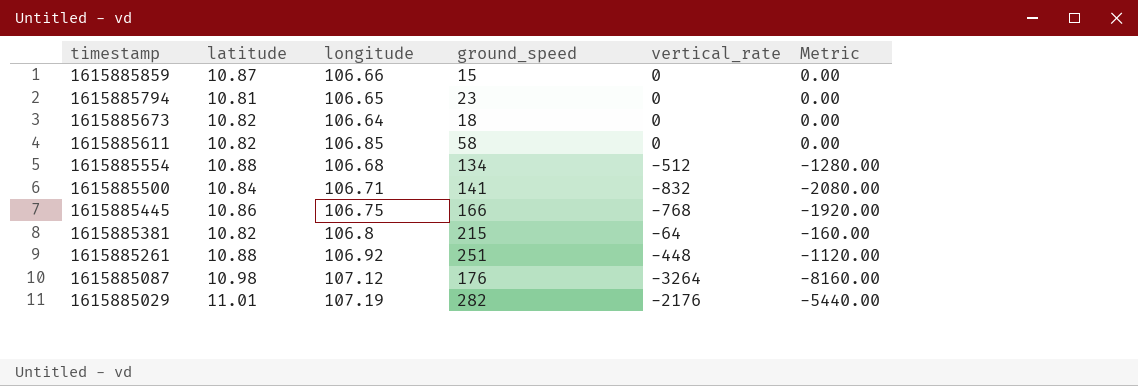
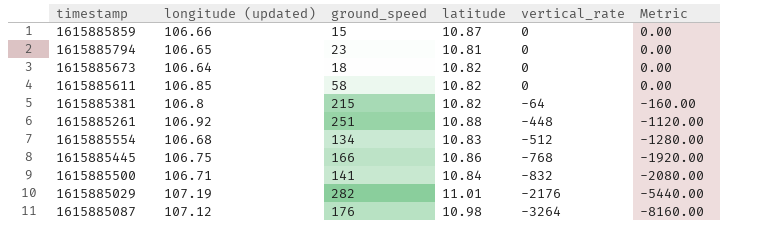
row order: timestamp descending -> vertical_rate descending
column name: longitude -> longitude (updated)
column latitude | position: 2 -> 4
1615885554 | latitude: 10.88 -> 10.83

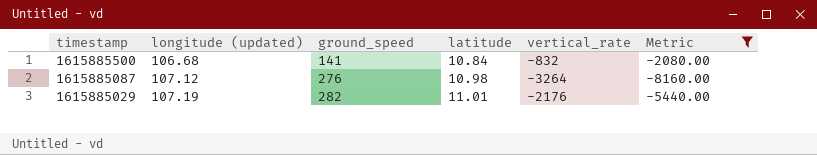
filter: none -> Metric <= -2080.00
row order: vertical_rate descending -> timestamp descending
1615885500 | longitude (updated): 106.71 -> 106.68
1615885087 | ground_speed: 176 -> 276

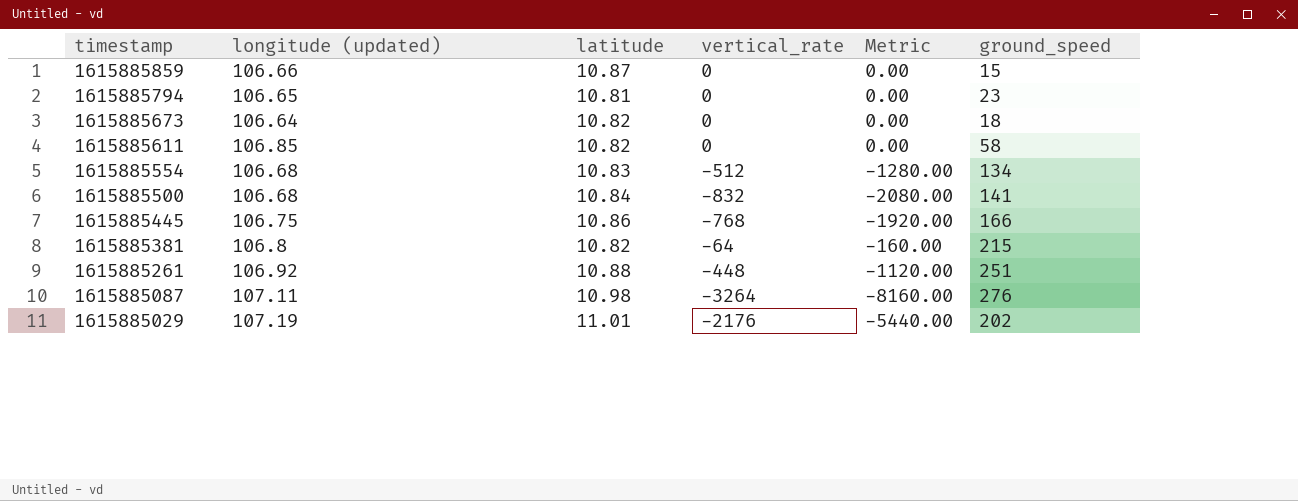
filter: Metric <= -2080.00 -> none
column ground_speed | position: 3 -> 6
1615885087 | longitude (updated): 107.12 -> 107.11
1615885029 | ground_speed: 282 -> 202

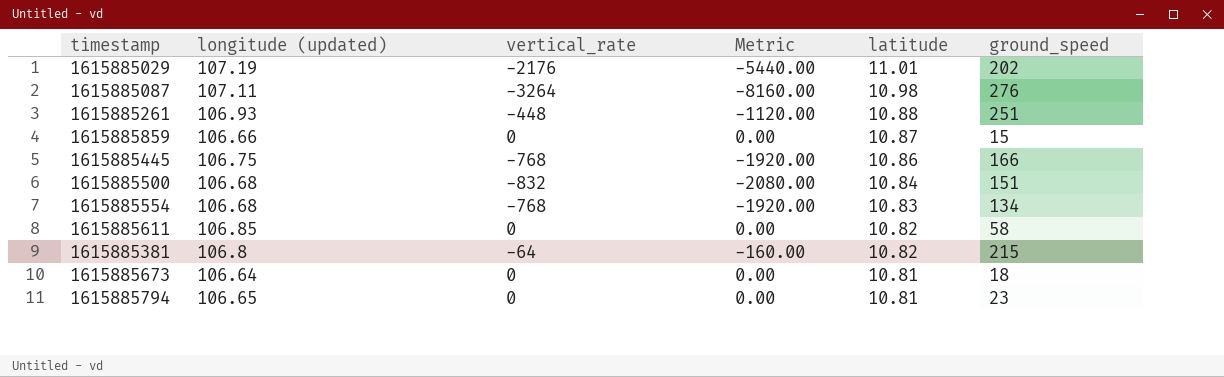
row order: timestamp descending -> latitude descending
column latitude | position: 3 -> 5
1615885261 | longitude (updated): 106.92 -> 106.93
1615885500 | ground_speed: 141 -> 151
1615885554 | vertical_rate: -512 -> -768
1615885554 | Metric: -1280.00 -> -1920.00
1615885673 | latitude: 10.82 -> 10.81

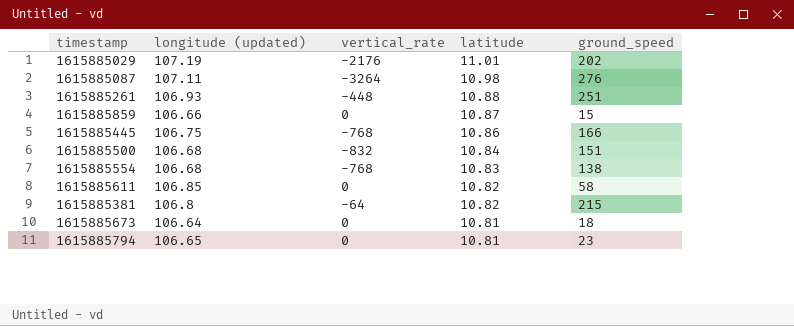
column Metric | formula: [vertical_rate] * 2.5 -> none
1615885554 | ground_speed: 134 -> 138

